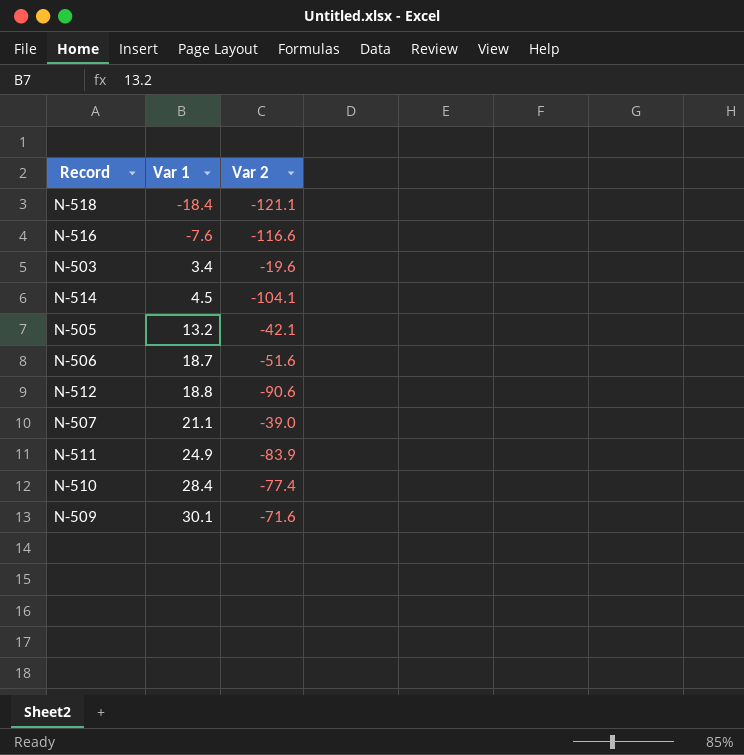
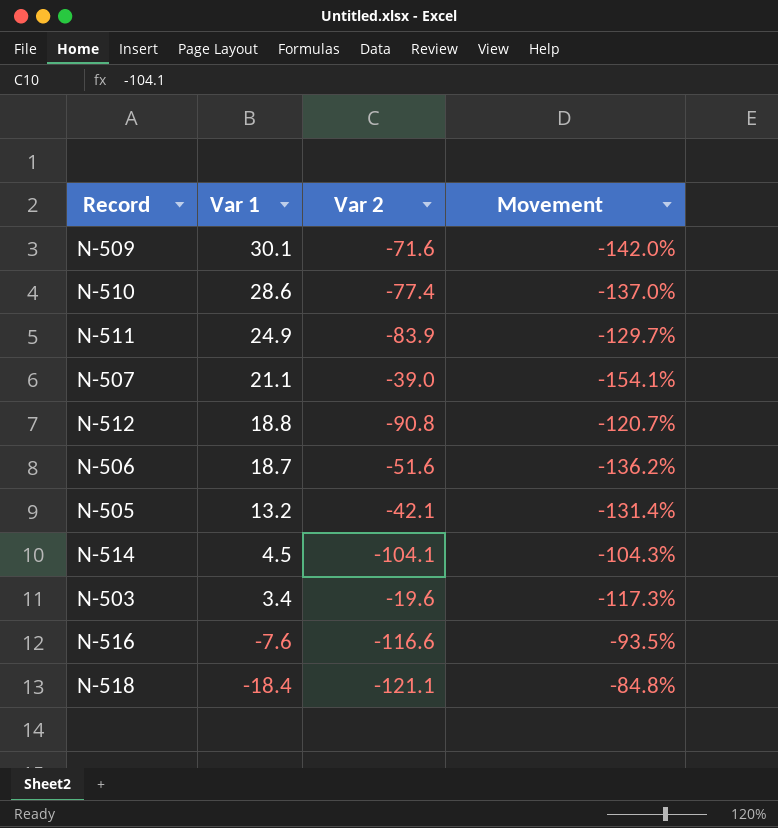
row order: Var 1 ascending -> Var 1 descending
column Movement | formula: none -> ([Var 1] - [Var 2]) / [Var 2]
N-510 | Var 1: 28.4 -> 28.6
N-512 | Var 2: -90.6 -> -90.8

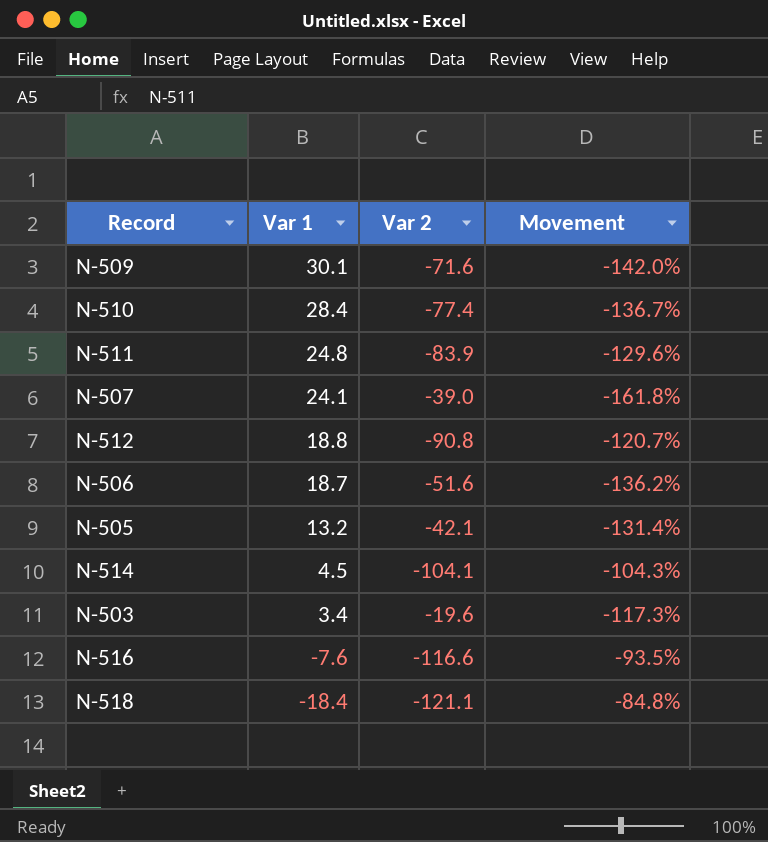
N-510 | Var 1: 28.6 -> 28.4
N-510 | Movement: -137.0% -> -136.7%
N-511 | Var 1: 24.9 -> 24.8
N-511 | Movement: -129.7% -> -129.6%
N-507 | Var 1: 21.1 -> 24.1
N-507 | Movement: -154.1% -> -161.8%

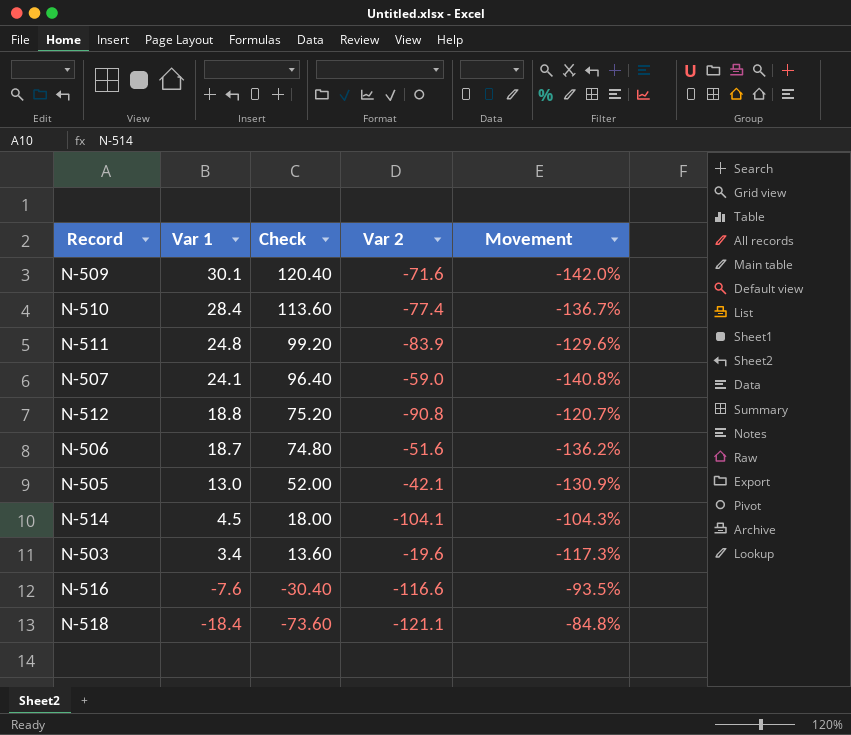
column Check | formula: none -> [Var 1] * 4
N-507 | Var 2: -39.0 -> -59.0
N-507 | Movement: -161.8% -> -140.8%
N-505 | Var 1: 13.2 -> 13.0
N-505 | Movement: -131.4% -> -130.9%

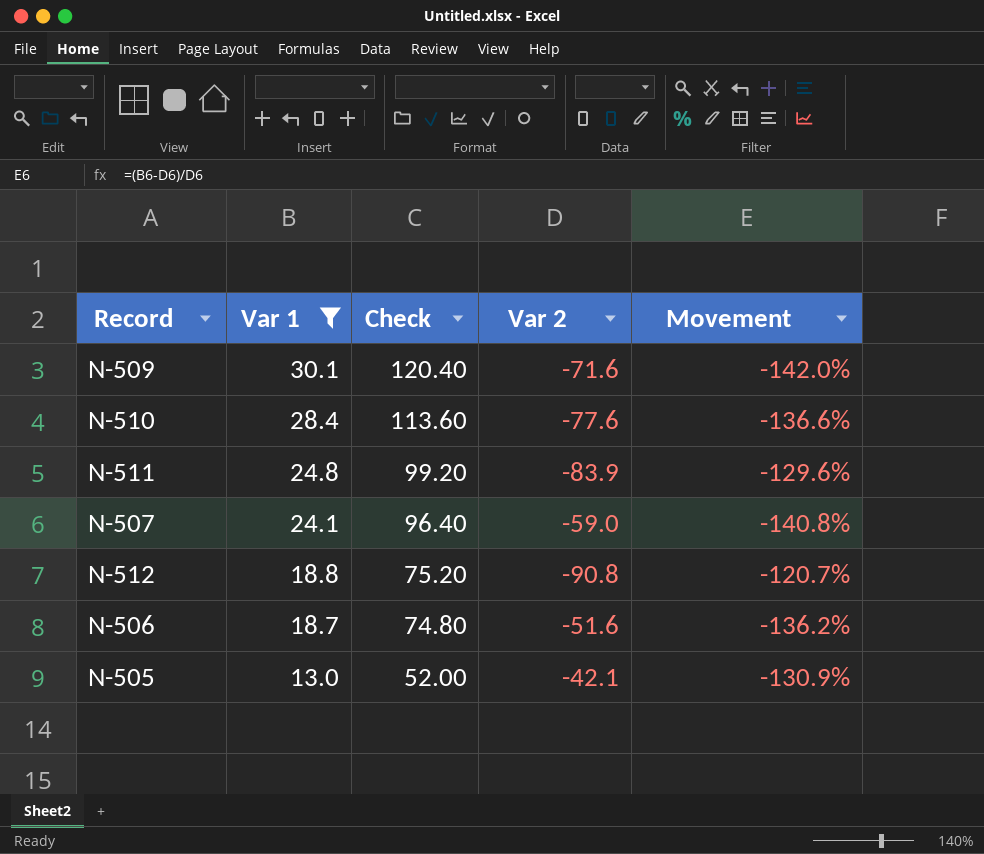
filter: none -> Var 1 >= 13.0
N-510 | Var 2: -77.4 -> -77.6
N-510 | Movement: -136.7% -> -136.6%

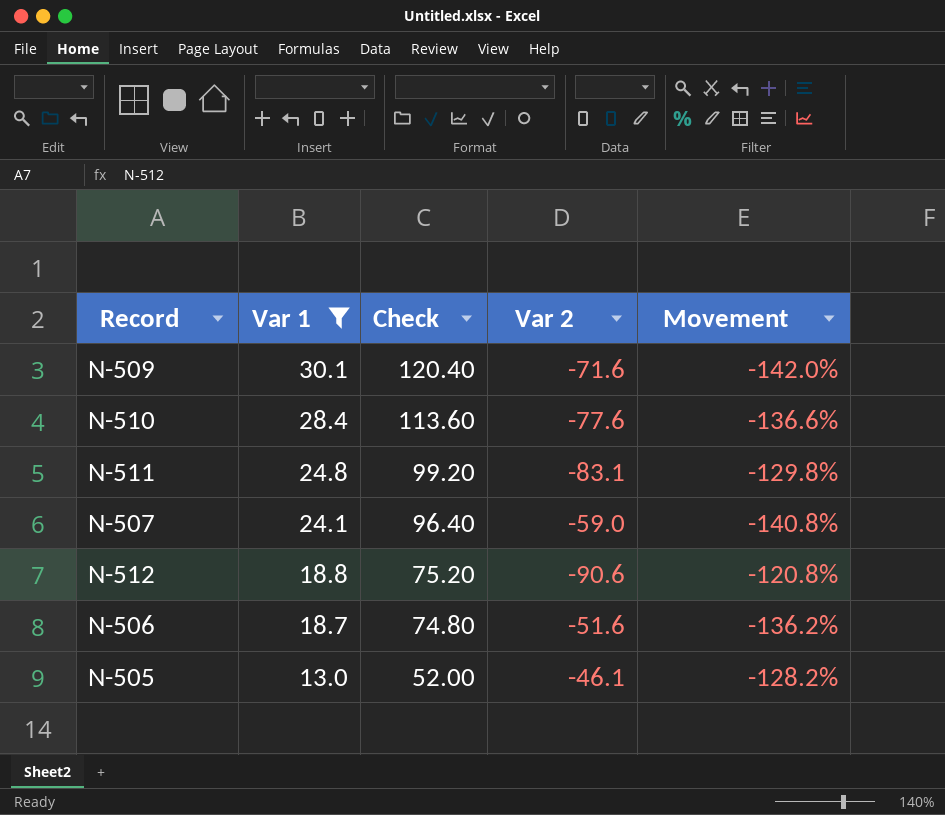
N-511 | Var 2: -83.9 -> -83.1
N-511 | Movement: -129.6% -> -129.8%
N-512 | Var 2: -90.8 -> -90.6
N-512 | Movement: -120.7% -> -120.8%
N-505 | Var 2: -42.1 -> -46.1
N-505 | Movement: -130.9% -> -128.2%

